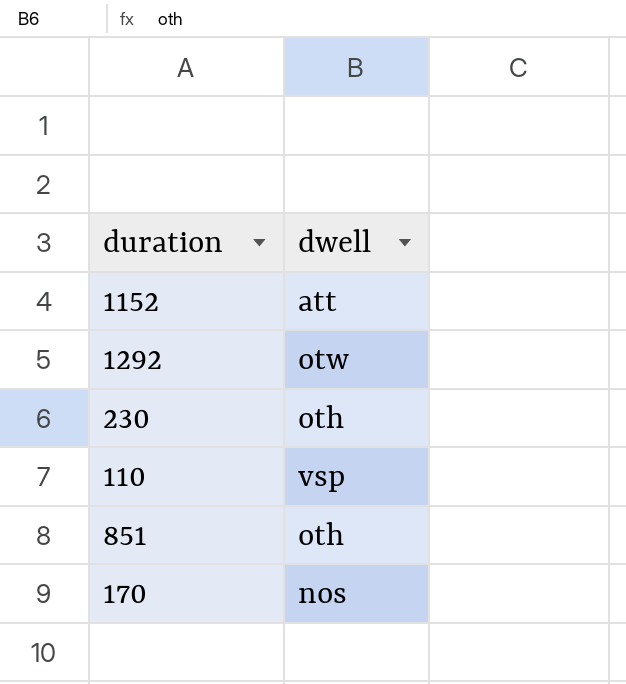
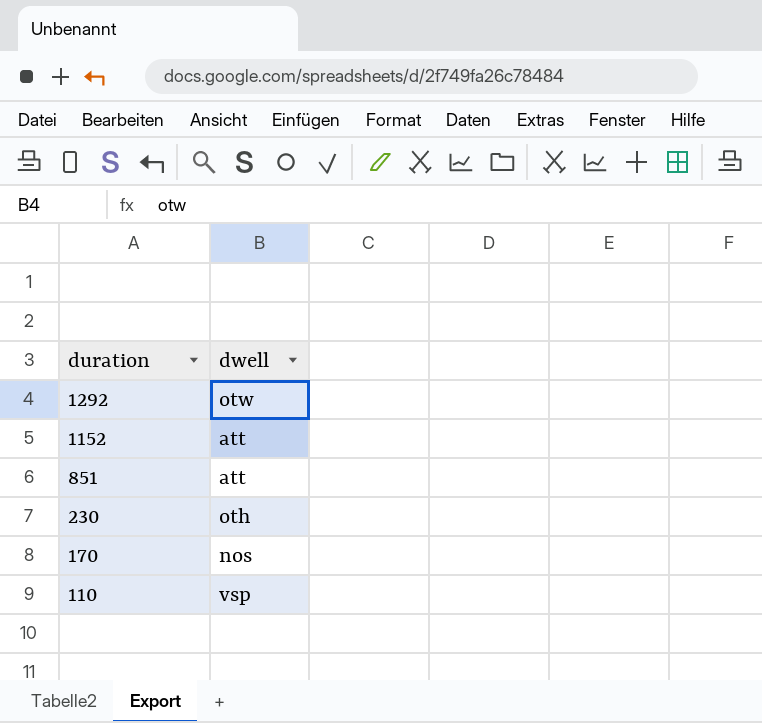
row order: none -> duration descending
851 | dwell: oth -> att

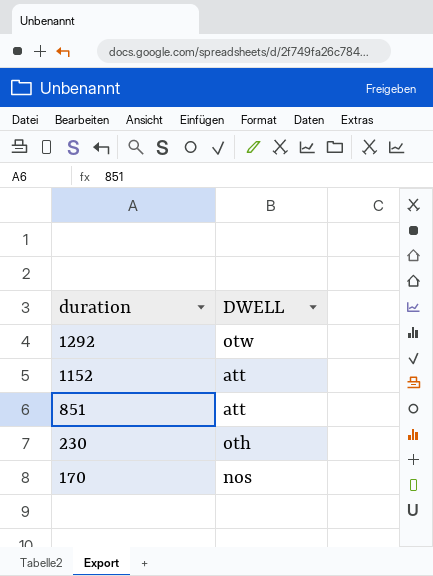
column name: dwell -> DWELL
row 110: vsp -> none

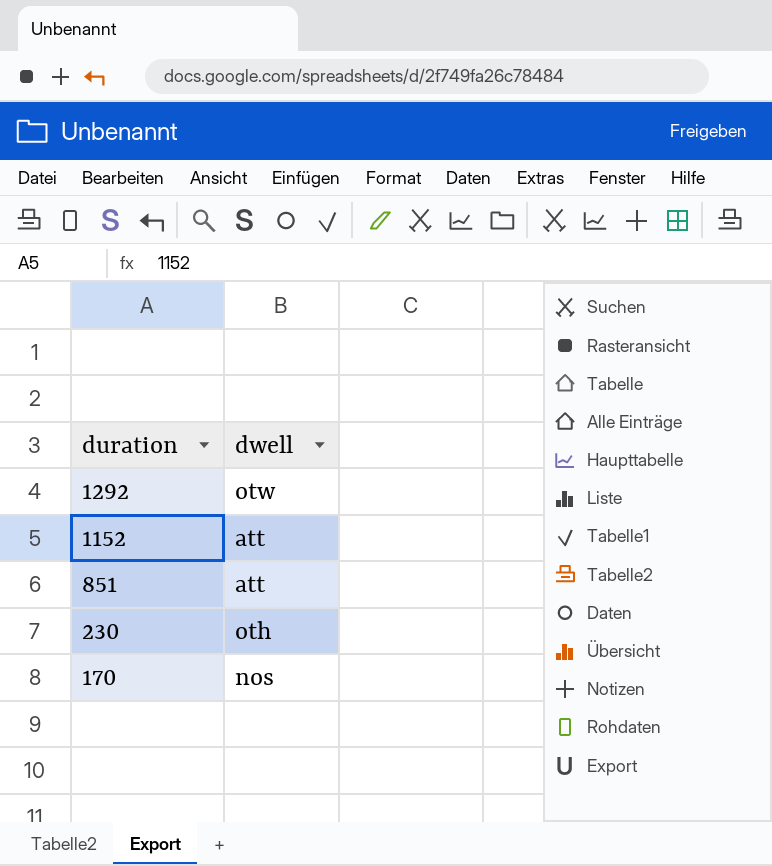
column name: DWELL -> dwell

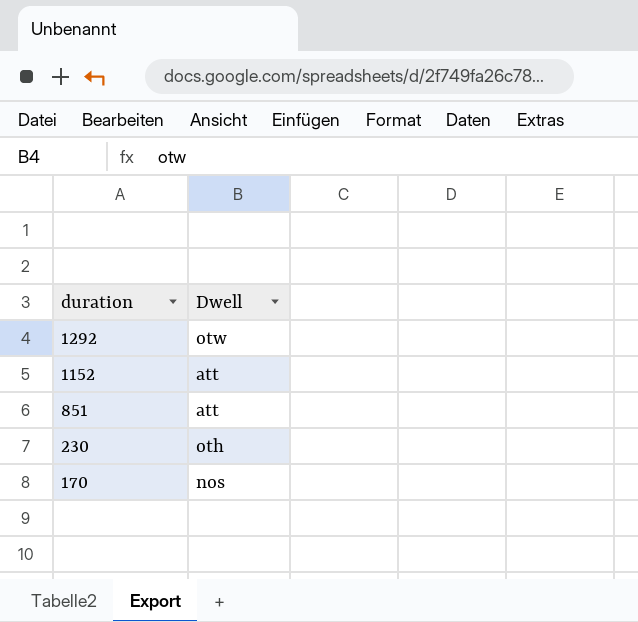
column name: dwell -> Dwell

